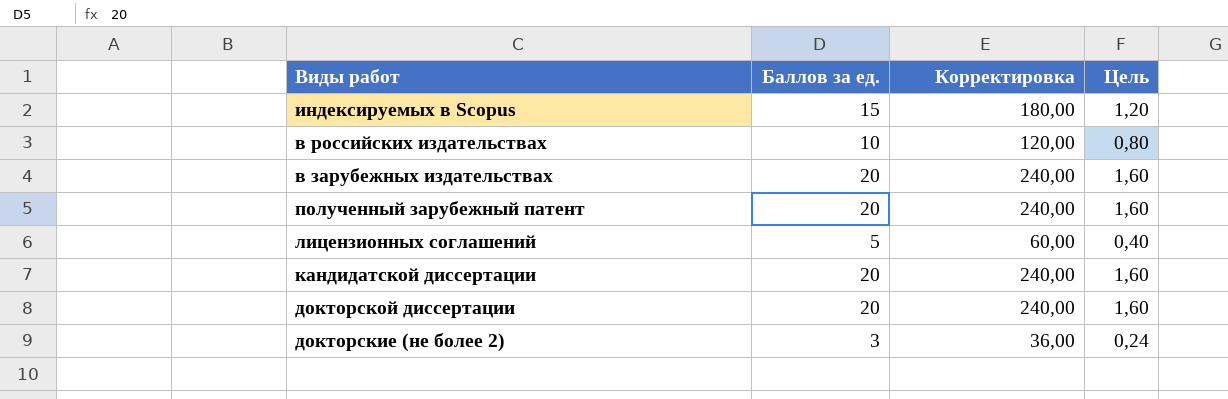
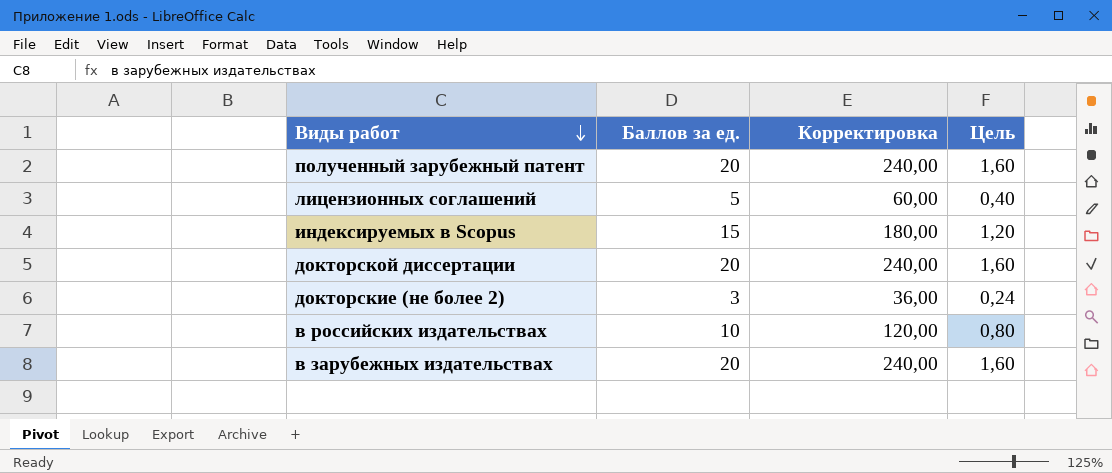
row order: none -> Виды работ descending
row кандидатской диссертации: 20 | 240,00 | 1,60 -> none

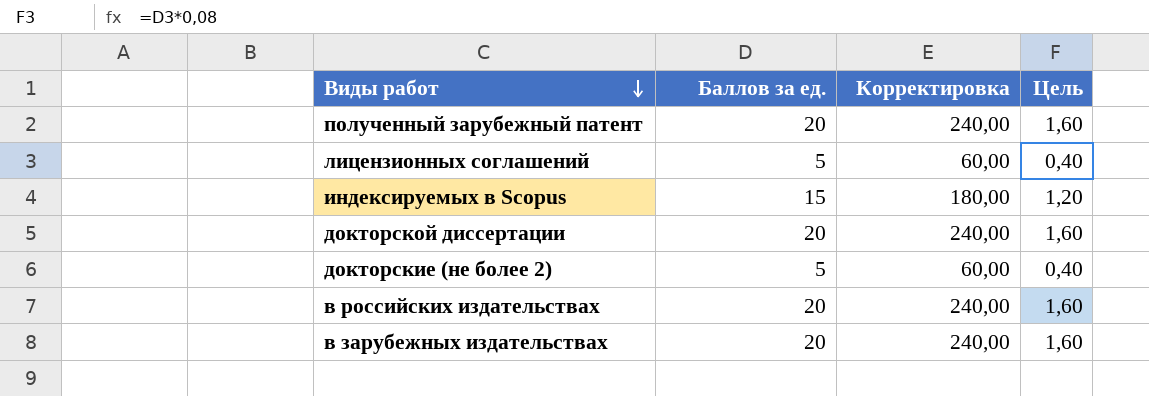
докторские (не более 2) | Баллов за ед.: 3 -> 5
докторские (не более 2) | Корректировка: 36,00 -> 60,00
докторские (не более 2) | Цель: 0,24 -> 0,40
в российских издательствах | Баллов за ед.: 10 -> 20
в российских издательствах | Корректировка: 120,00 -> 240,00
в российских издательствах | Цель: 0,80 -> 1,60

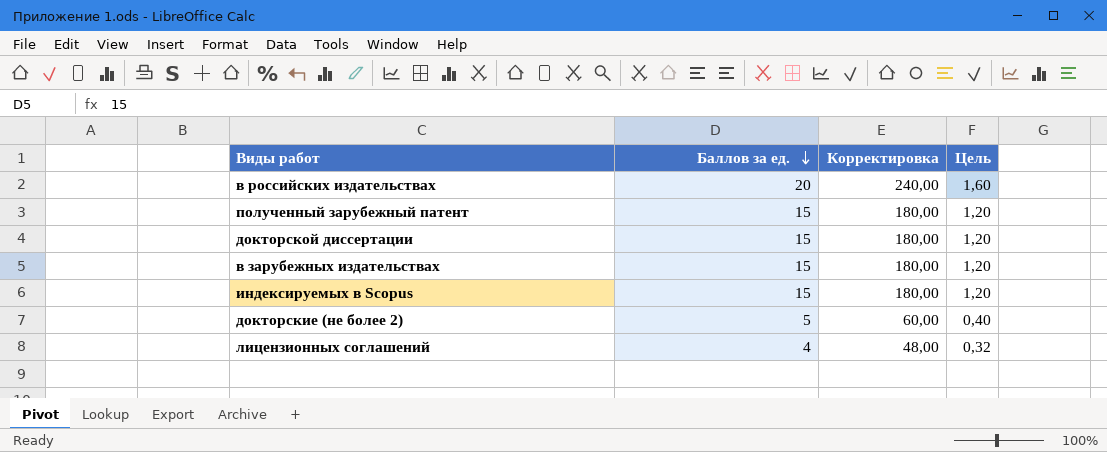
row order: Виды работ descending -> Баллов за ед. descending
полученный зарубежный патент | Баллов за ед.: 20 -> 15
полученный зарубежный патент | Корректировка: 240,00 -> 180,00
полученный зарубежный патент | Цель: 1,60 -> 1,20
докторской диссертации | Баллов за ед.: 20 -> 15
докторской диссертации | Корректировка: 240,00 -> 180,00
докторской диссертации | Цель: 1,60 -> 1,20
в зарубежных издательствах | Баллов за ед.: 20 -> 15
в зарубежных издательствах | Корректировка: 240,00 -> 180,00
в зарубежных издательствах | Цель: 1,60 -> 1,20
лицензионных соглашений | Баллов за ед.: 5 -> 4
лицензионных соглашений | Корректировка: 60,00 -> 48,00
лицензионных соглашений | Цель: 0,40 -> 0,32

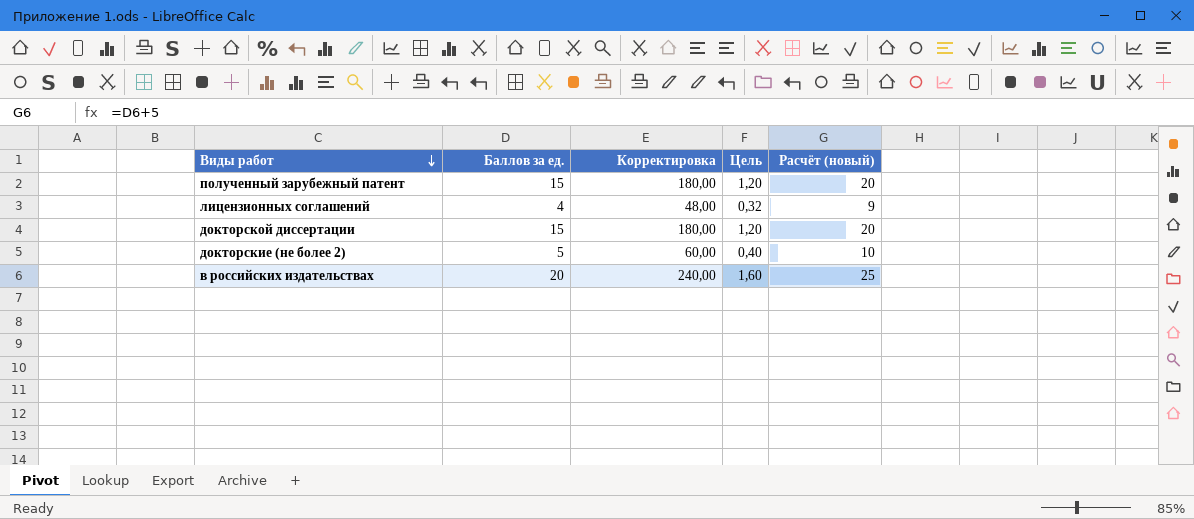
row order: Баллов за ед. descending -> Виды работ descending
column Расчёт (новый) | formula: none -> [Баллов за ед.] + 5
row в зарубежных издательствах: 15 | 180,00 | 1,20 -> none
row индексируемых в Scopus: 15 | 180,00 | 1,20 -> none

